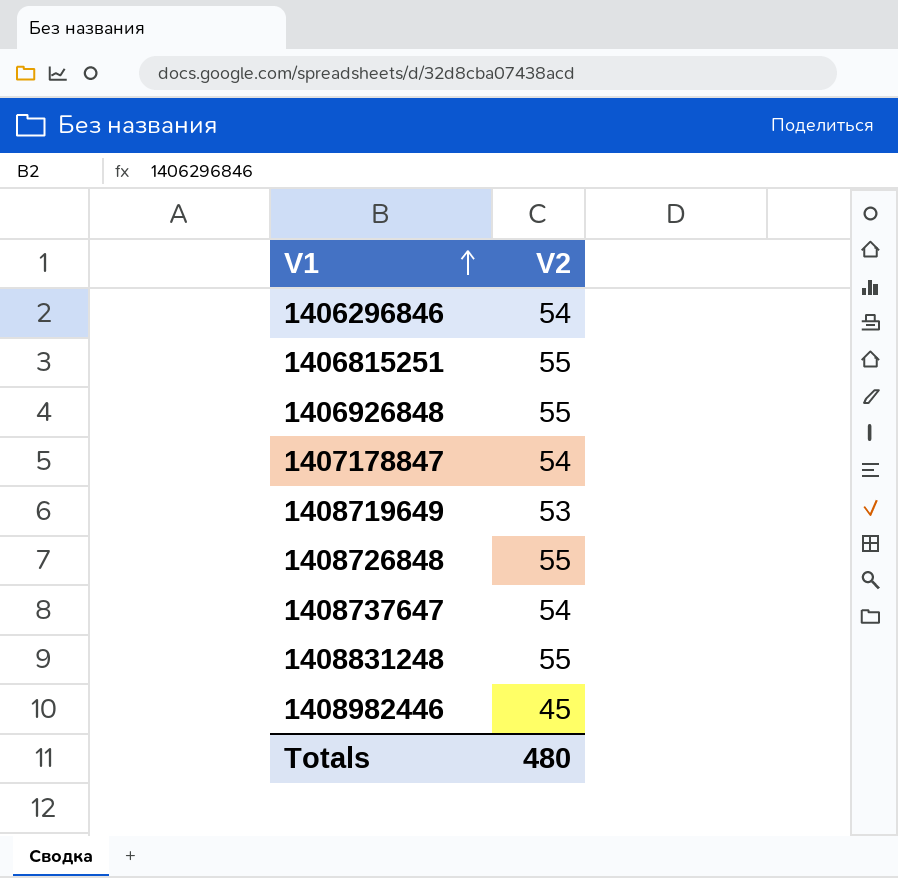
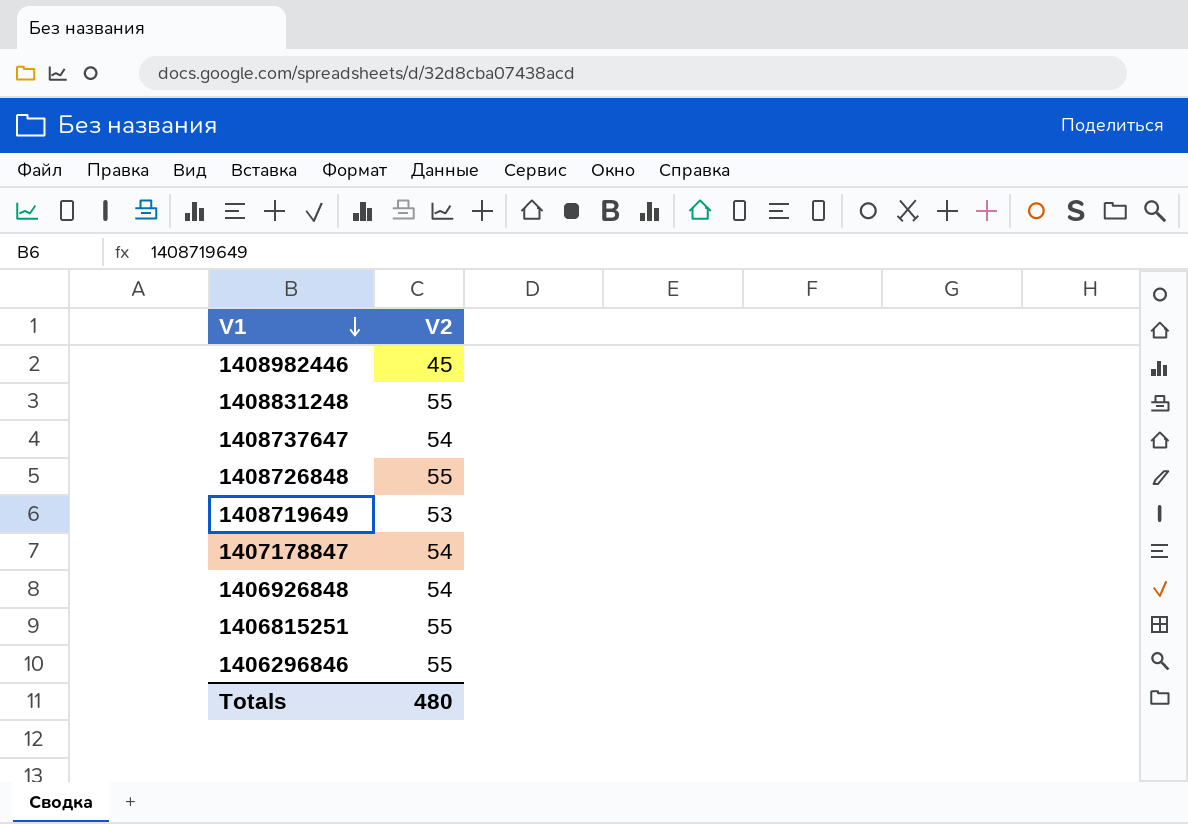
row order: V1 ascending -> V1 descending
1406926848 | V2: 55 -> 54
1406296846 | V2: 54 -> 55

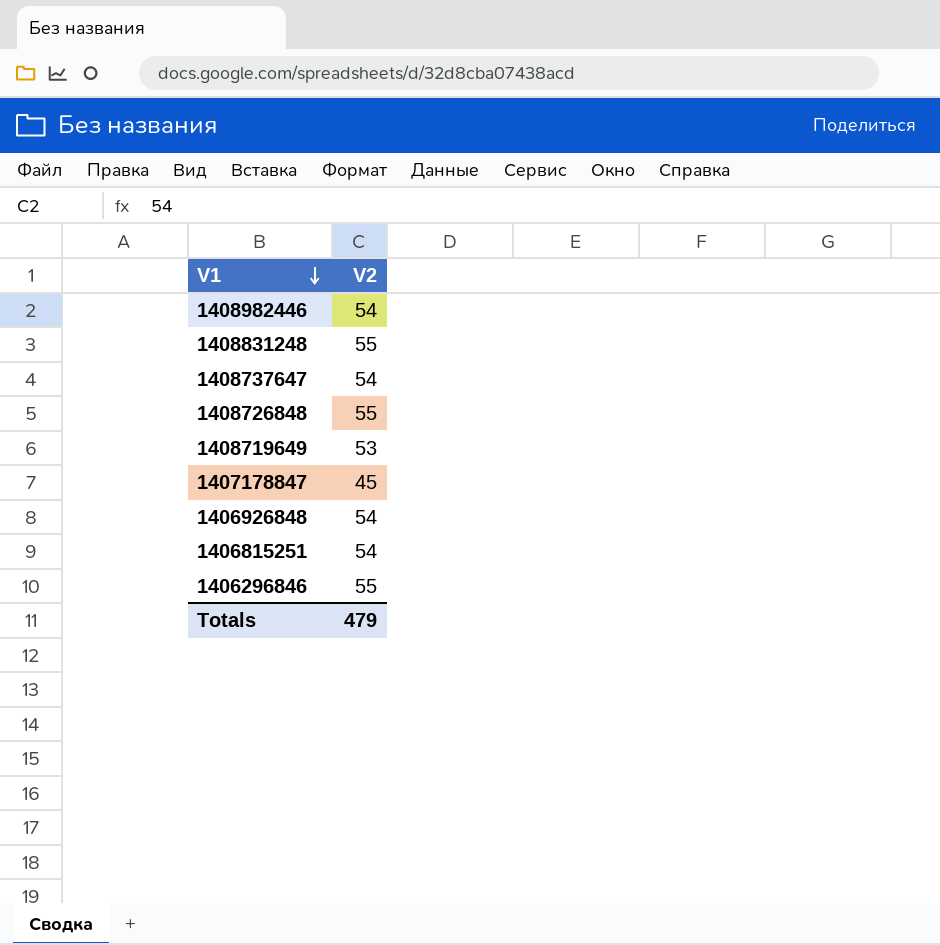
1408982446 | V2: 45 -> 54
1407178847 | V2: 54 -> 45
1406815251 | V2: 55 -> 54
Totals | V2: 480 -> 479

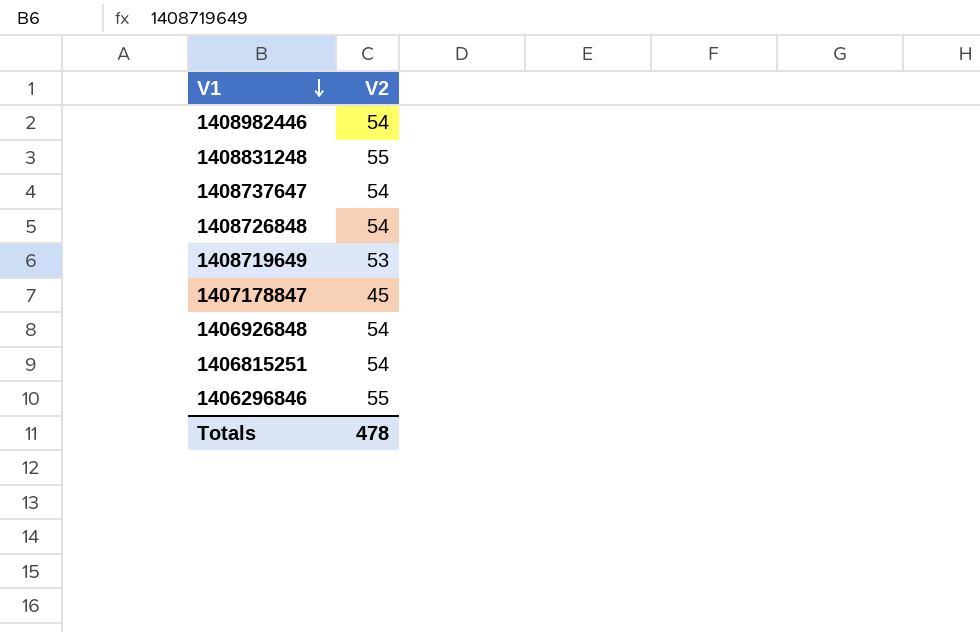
1408726848 | V2: 55 -> 54
Totals | V2: 479 -> 478

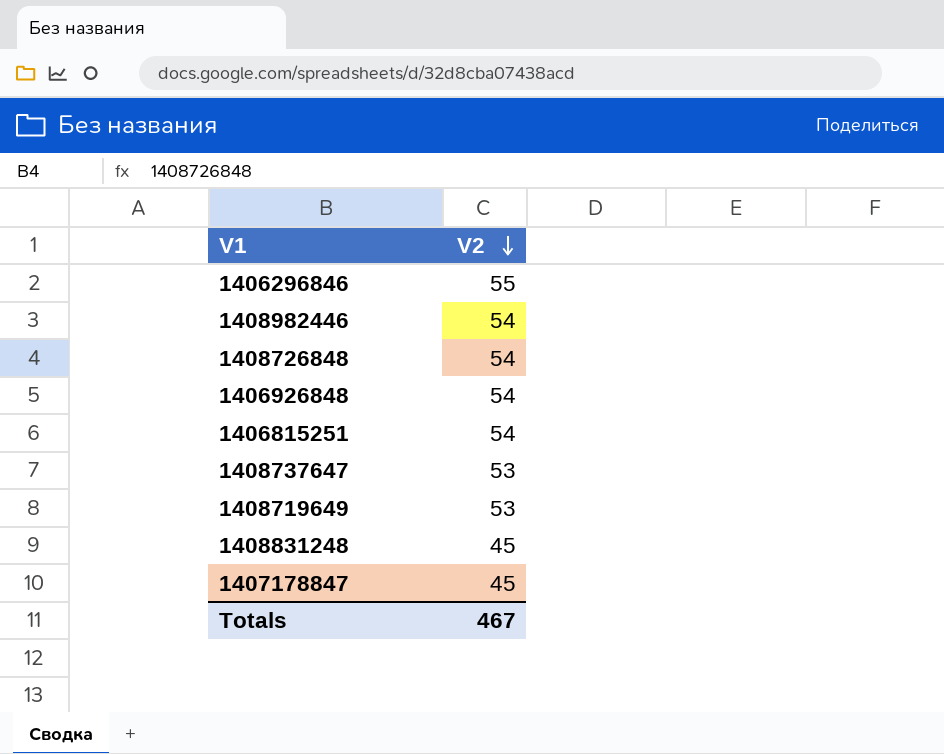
row order: V1 descending -> V2 descending
1408737647 | V2: 54 -> 53
1408831248 | V2: 55 -> 45
Totals | V2: 478 -> 467

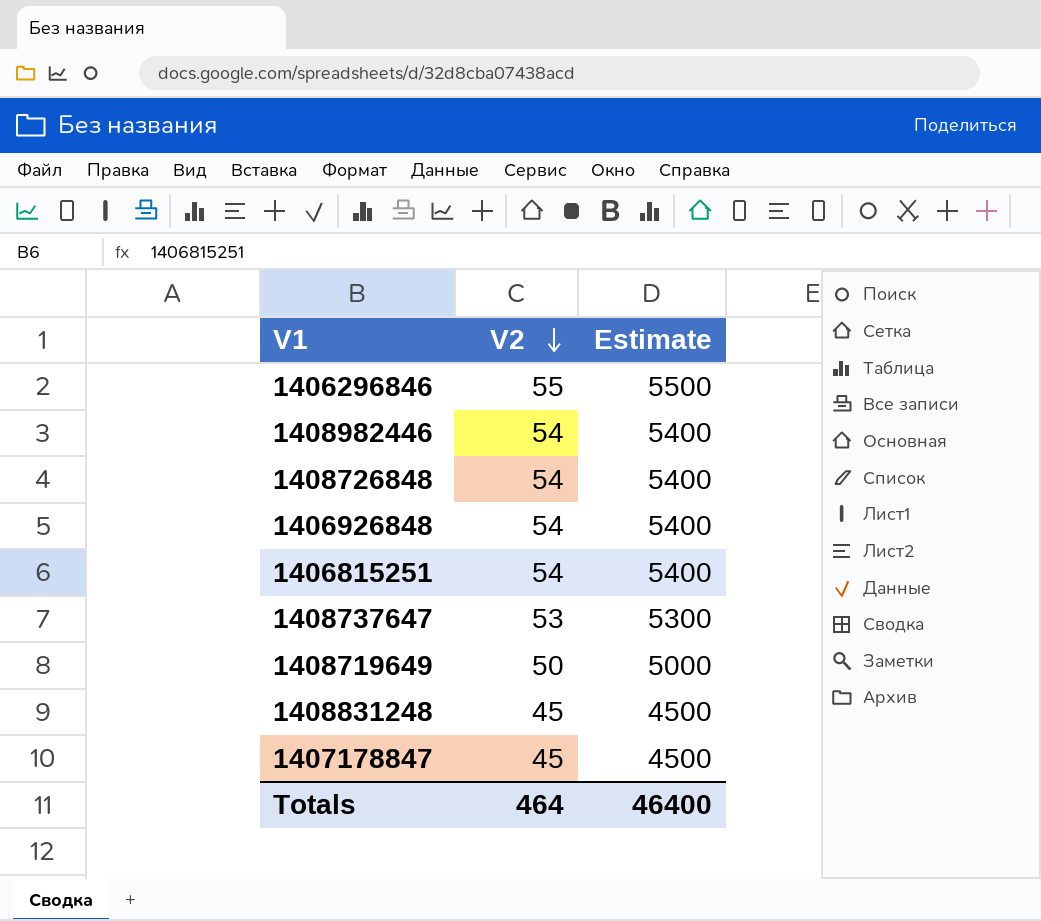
column Estimate | formula: none -> [V2] * 100
1408719649 | V2: 53 -> 50
Totals | V2: 467 -> 464

